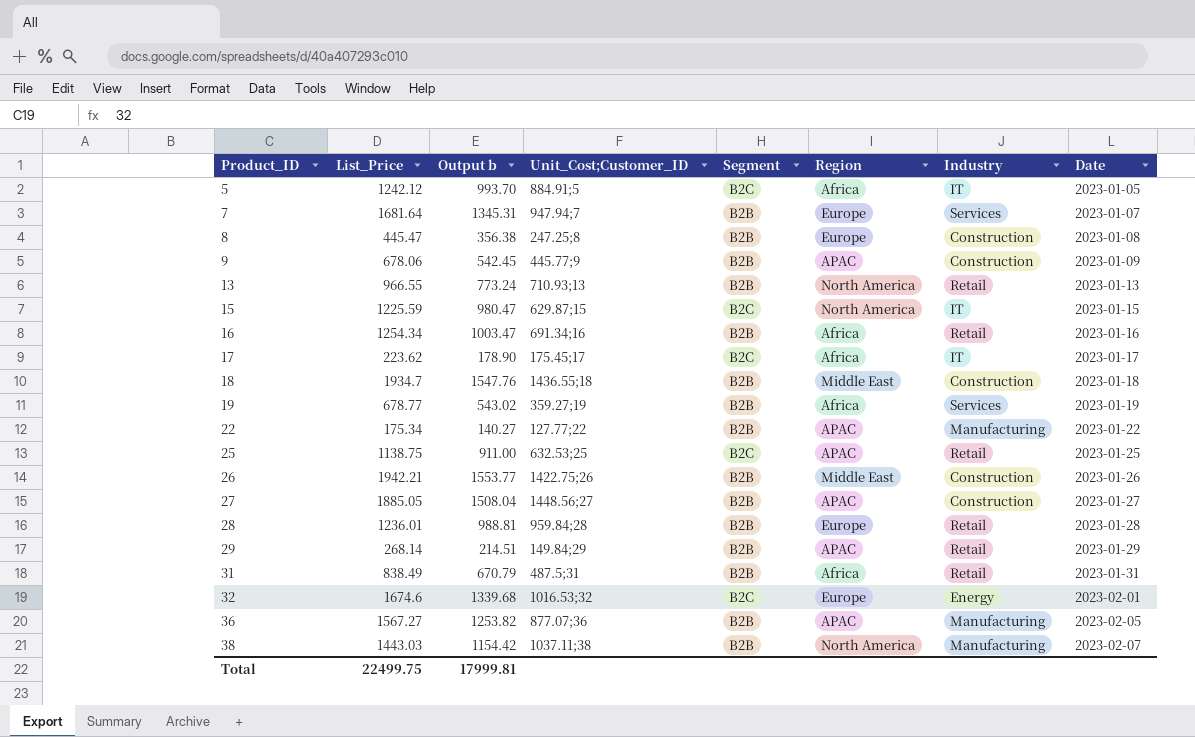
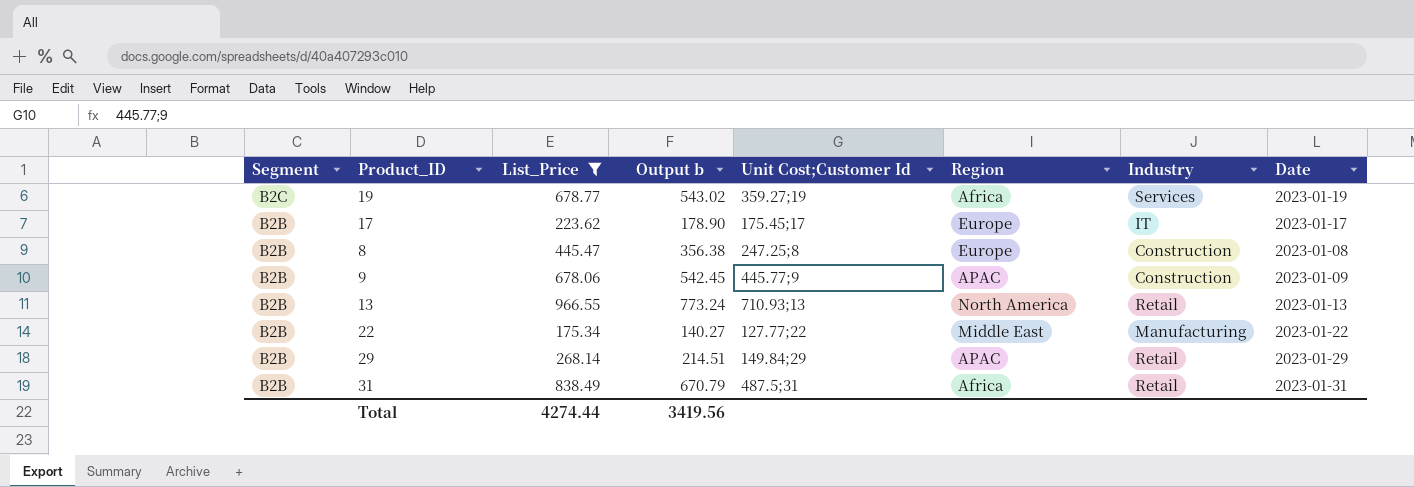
filter: none -> List_Price <= 966.55
row order: Product_ID ascending -> Segment descending
column Segment | position: 5 -> 1
column name: Unit_Cost;Customer_ID -> Unit Cost;Customer Id
19 | Segment: B2B -> B2C
17 | Segment: B2C -> B2B
17 | Region: Africa -> Europe
22 | Region: APAC -> Middle East
Total | List_Price: 22499.75 -> 4274.44
Total | Output b: 17999.81 -> 3419.56

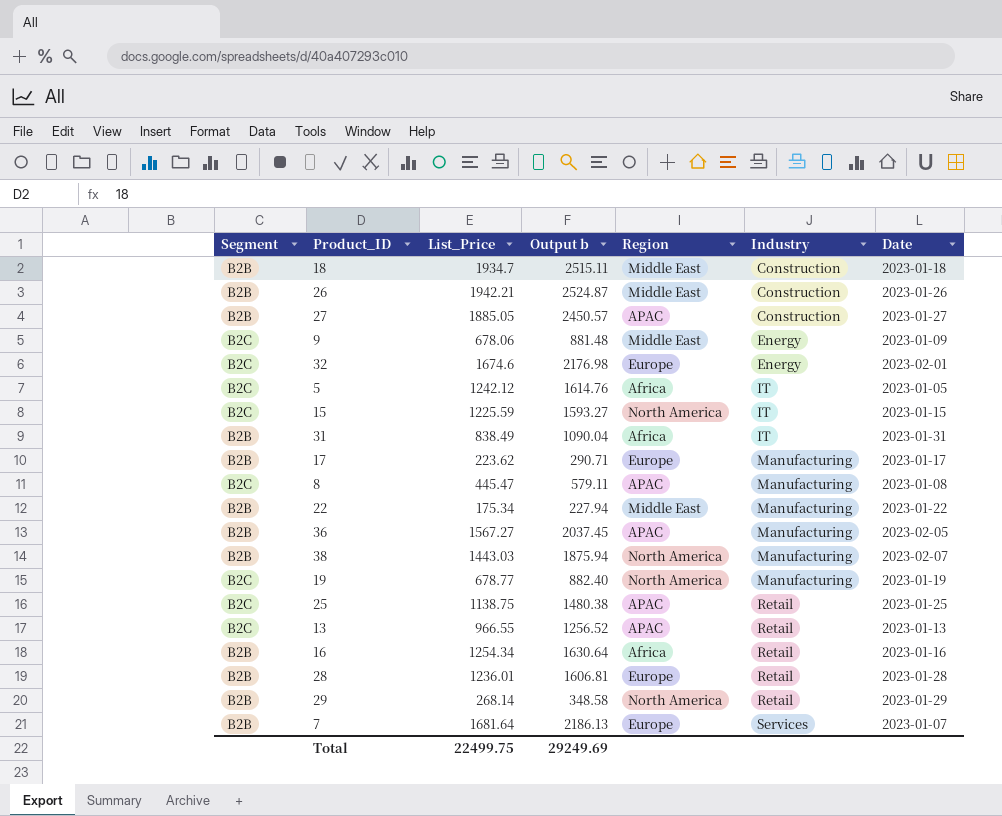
filter: List_Price <= 966.55 -> none
row order: Segment descending -> Industry ascending
column Unit Cost;Customer Id | position: 5 -> none
column Output b | formula: [List_Price] * 0.8 -> [List_Price] * 1.3
9 | Segment: B2B -> B2C
9 | Region: APAC -> Middle East
9 | Industry: Construction -> Energy
31 | Industry: Retail -> IT
17 | Industry: IT -> Manufacturing
8 | Segment: B2B -> B2C
8 | Region: Europe -> APAC
8 | Industry: Construction -> Manufacturing
19 | Region: Africa -> North America
19 | Industry: Services -> Manufacturing
13 | Segment: B2B -> B2C
13 | Region: North America -> APAC
29 | Region: APAC -> North America
Total | List_Price: 4274.44 -> 22499.75
Total | Output b: 3419.56 -> 29249.69

